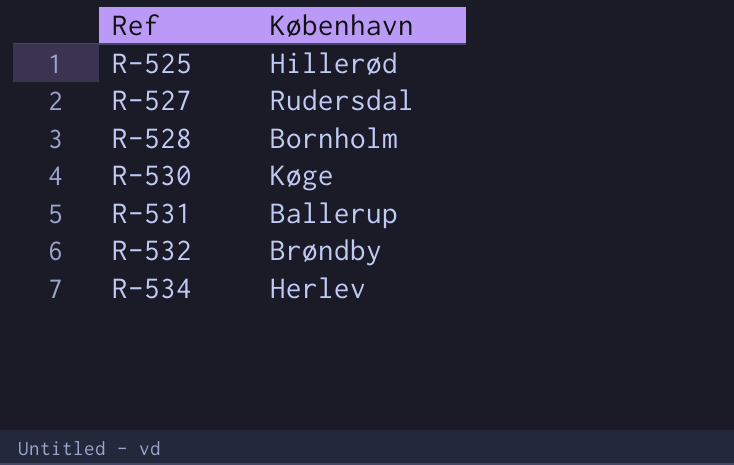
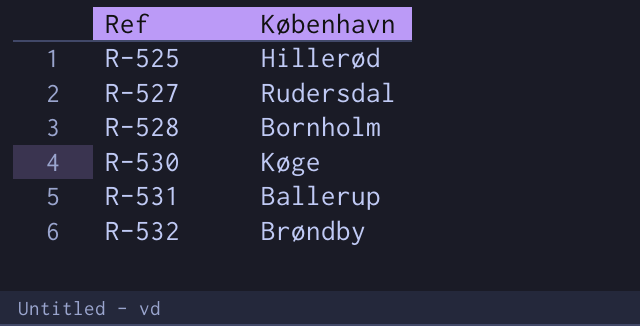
row R-534: Herlev -> none

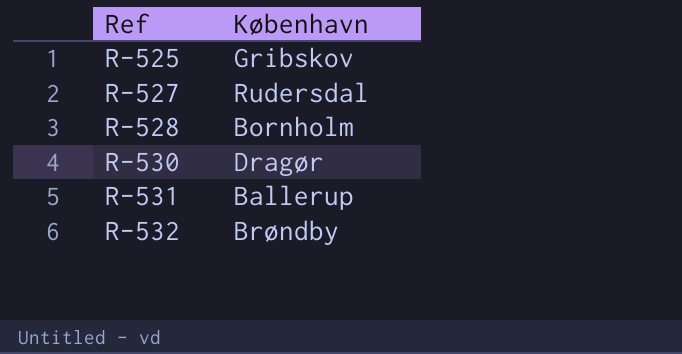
R-525 | København: Hillerød -> Gribskov
R-530 | København: Køge -> Dragør

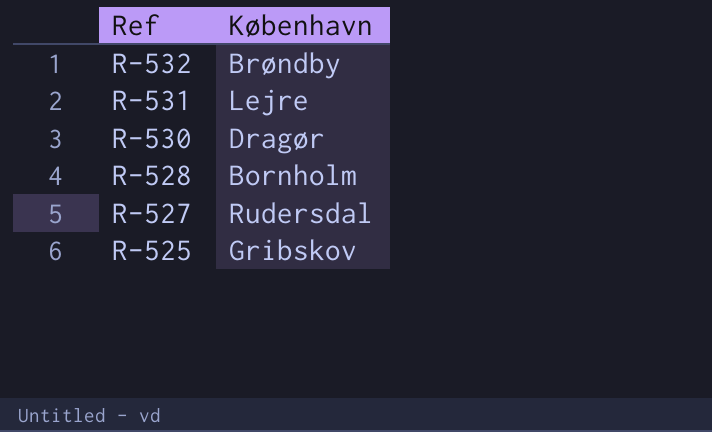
row order: Ref ascending -> Ref descending
R-531 | København: Ballerup -> Lejre

